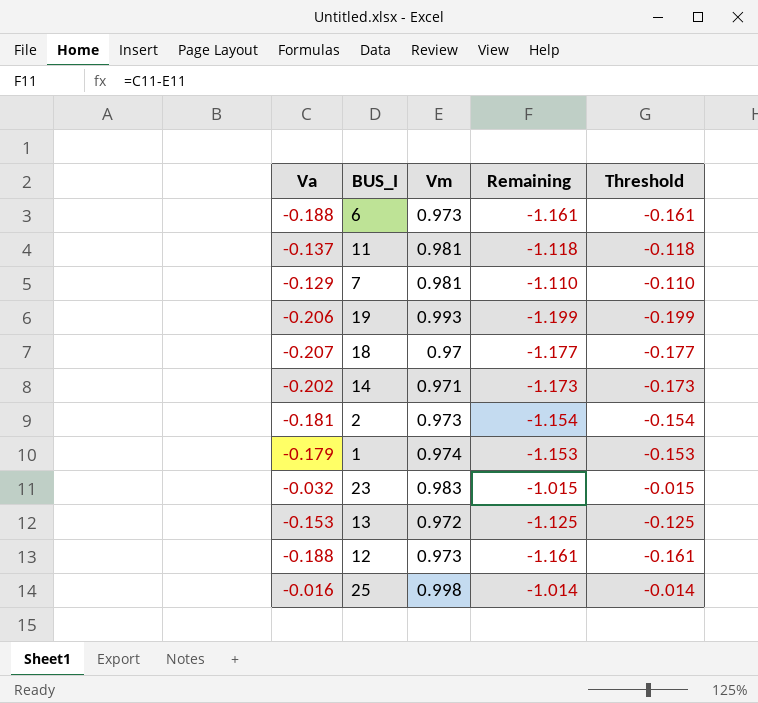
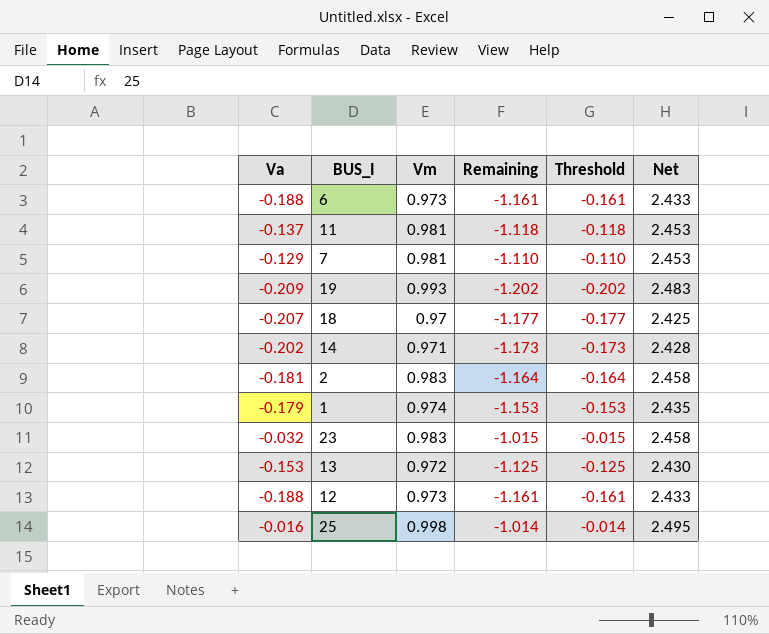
column Net | formula: none -> [Vm] * 2.5
19 | Va: -0.206 -> -0.209
19 | Remaining: -1.199 -> -1.202
19 | Threshold: -0.199 -> -0.202
2 | Vm: 0.973 -> 0.983
2 | Remaining: -1.154 -> -1.164
2 | Threshold: -0.154 -> -0.164

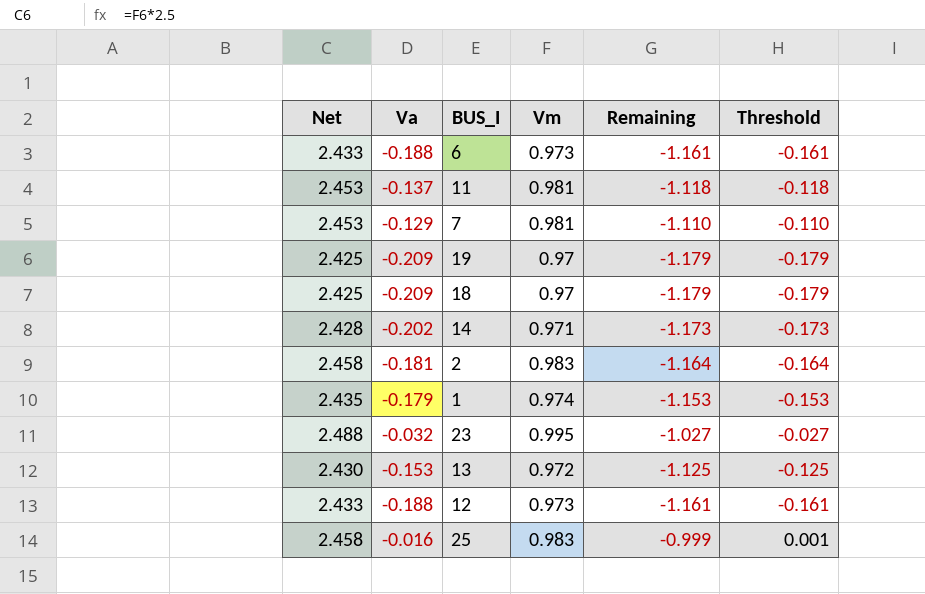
column Net | position: 6 -> 1
19 | Net: 2.483 -> 2.425
19 | Vm: 0.993 -> 0.97
19 | Remaining: -1.202 -> -1.179
19 | Threshold: -0.202 -> -0.179
18 | Va: -0.207 -> -0.209
18 | Remaining: -1.177 -> -1.179
18 | Threshold: -0.177 -> -0.179
23 | Net: 2.458 -> 2.488
23 | Vm: 0.983 -> 0.995
23 | Remaining: -1.015 -> -1.027
23 | Threshold: -0.015 -> -0.027
25 | Net: 2.495 -> 2.458
25 | Vm: 0.998 -> 0.983
25 | Remaining: -1.014 -> -0.999
25 | Threshold: -0.014 -> 0.001

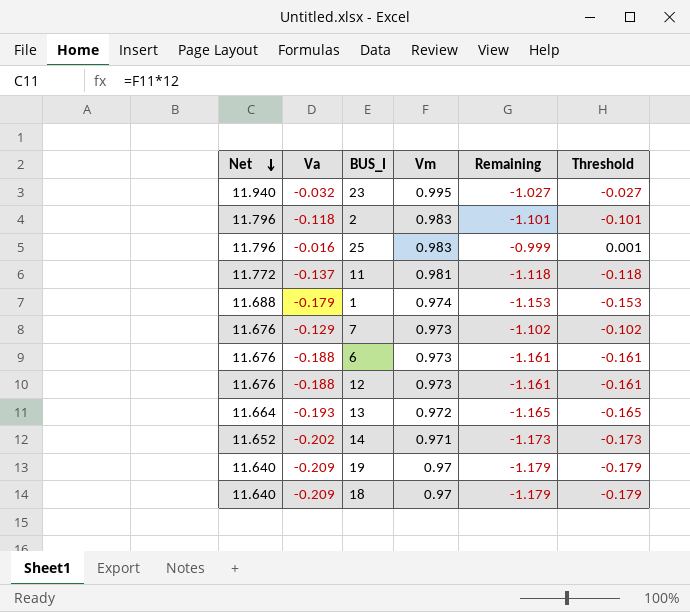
row order: none -> Net descending
column Net | formula: [Vm] * 2.5 -> [Vm] * 12
2 | Va: -0.181 -> -0.118
2 | Remaining: -1.164 -> -1.101
2 | Threshold: -0.164 -> -0.101
7 | Vm: 0.981 -> 0.973
7 | Remaining: -1.110 -> -1.102
7 | Threshold: -0.110 -> -0.102
13 | Va: -0.153 -> -0.193
13 | Remaining: -1.125 -> -1.165
13 | Threshold: -0.125 -> -0.165

